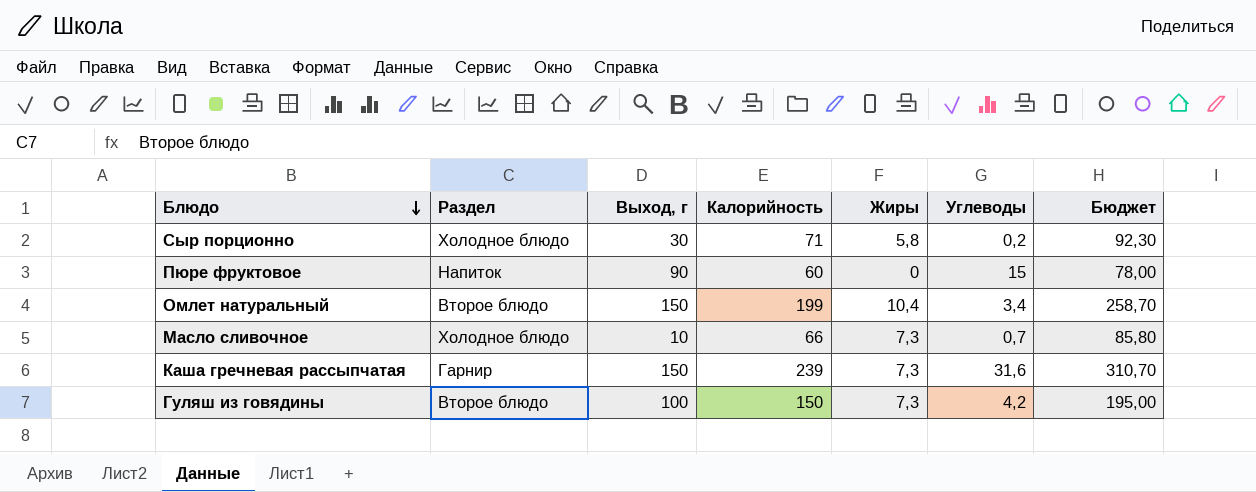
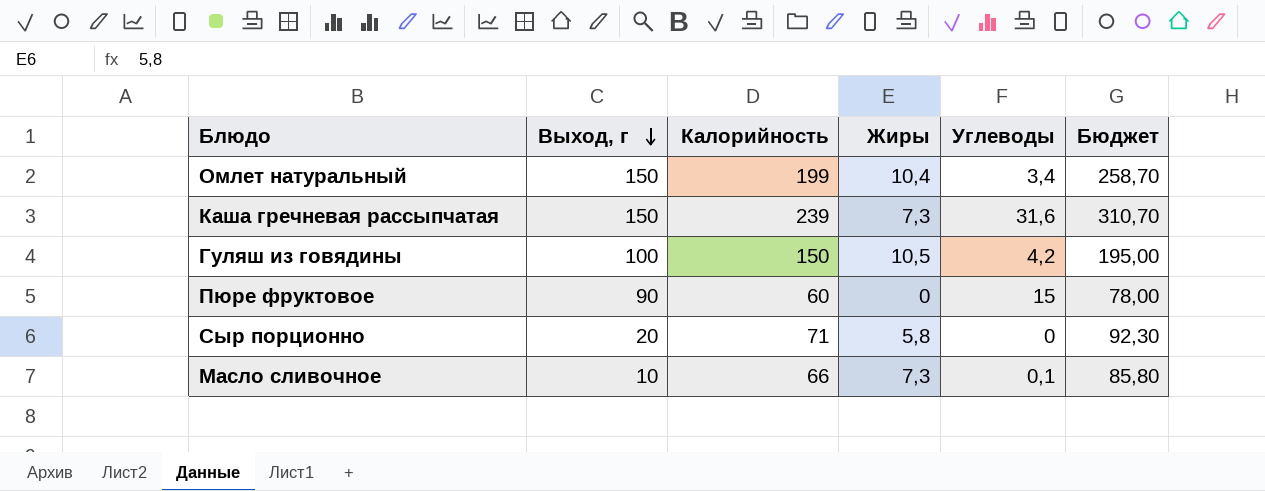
row order: Блюдо descending -> Выход, г descending
column Раздел | position: 2 -> none
Гуляш из говядины | Жиры: 7,3 -> 10,5
Сыр порционно | Выход, г: 30 -> 20
Сыр порционно | Углеводы: 0,2 -> 0
Масло сливочное | Углеводы: 0,7 -> 0,1

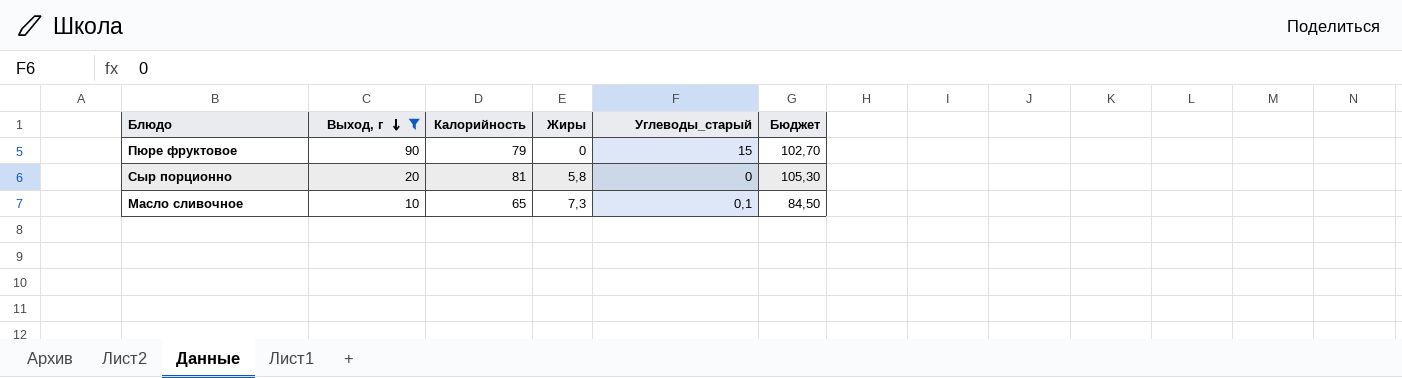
filter: none -> Выход, г <= 90
column name: Углеводы -> Углеводы_старый
Пюре фруктовое | Калорийность: 60 -> 79
Пюре фруктовое | Бюджет: 78,00 -> 102,70
Сыр порционно | Калорийность: 71 -> 81
Сыр порционно | Бюджет: 92,30 -> 105,30
Масло сливочное | Калорийность: 66 -> 65
Масло сливочное | Бюджет: 85,80 -> 84,50

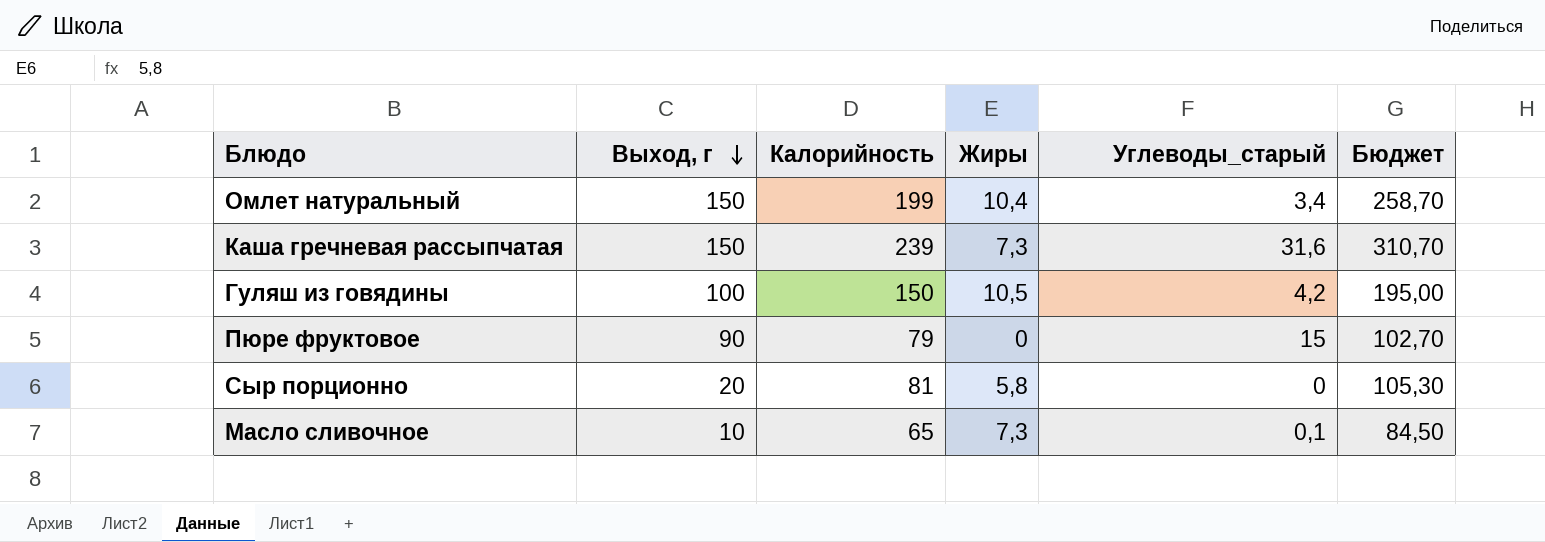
filter: Выход, г <= 90 -> none

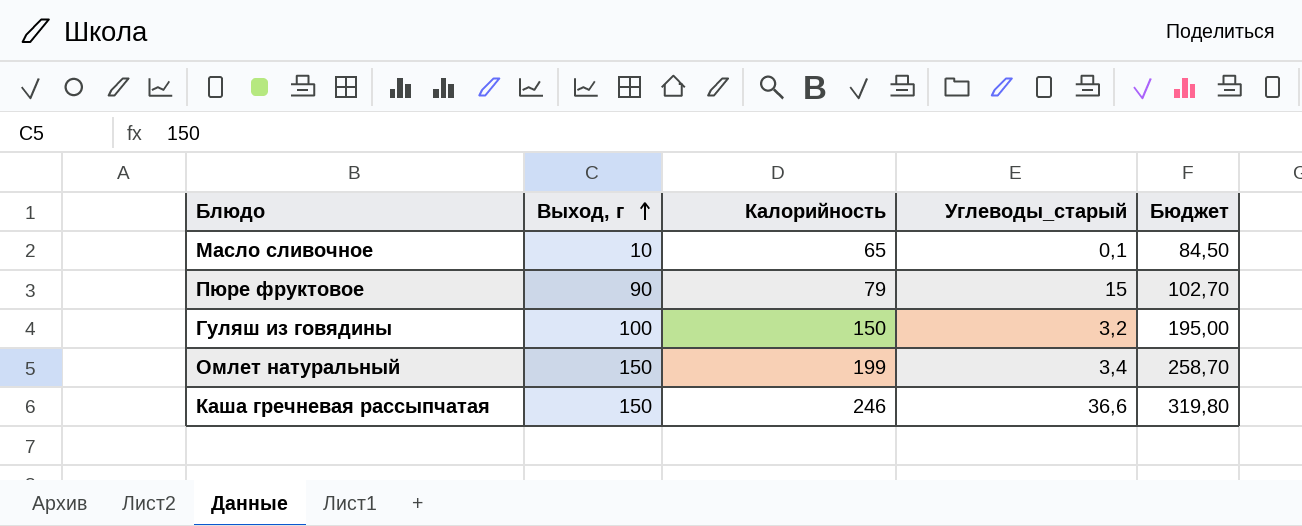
row order: Выход, г descending -> Выход, г ascending
column Жиры | position: 4 -> none
row Сыр порционно: 20 | 81 | 5,8 | 0 | 105,30 -> none
Гуляш из говядины | Углеводы_старый: 4,2 -> 3,2
Каша гречневая рассыпчатая | Калорийность: 239 -> 246
Каша гречневая рассыпчатая | Углеводы_старый: 31,6 -> 36,6
Каша гречневая рассыпчатая | Бюджет: 310,70 -> 319,80

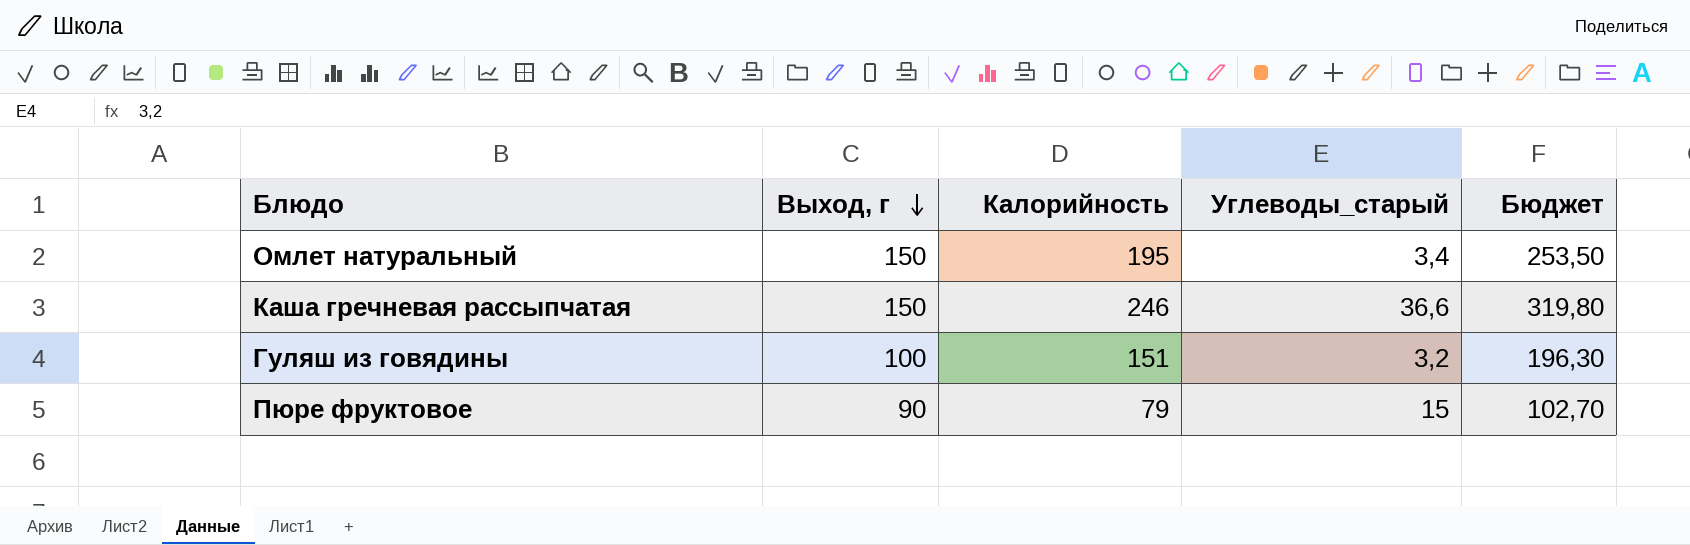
row order: Выход, г ascending -> Выход, г descending
row Масло сливочное: 10 | 65 | 0,1 | 84,50 -> none
Омлет натуральный | Калорийность: 199 -> 195
Омлет натуральный | Бюджет: 258,70 -> 253,50
Гуляш из говядины | Калорийность: 150 -> 151
Гуляш из говядины | Бюджет: 195,00 -> 196,30

